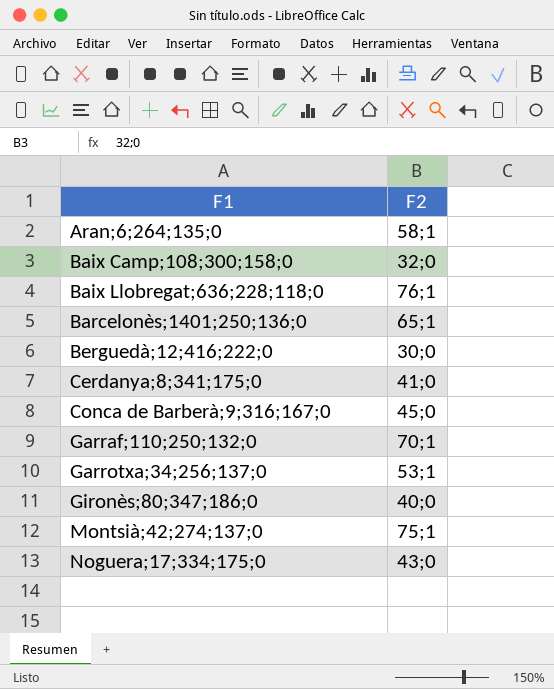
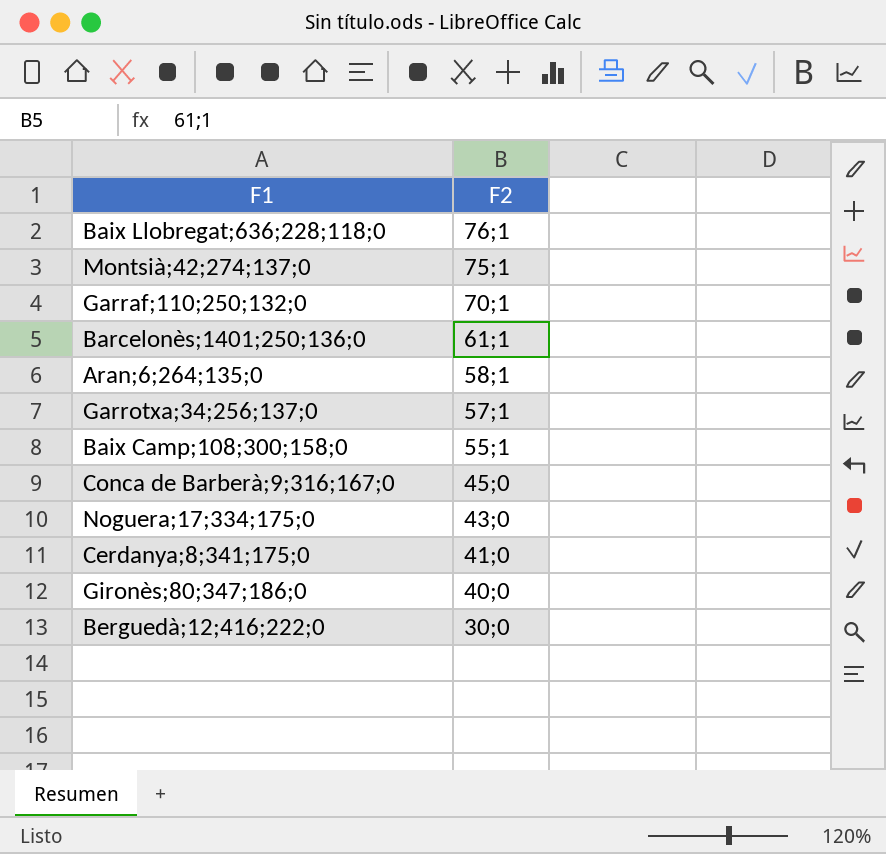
row order: F1 ascending -> F2 descending
Barcelonès;1401;250;136;0 | F2: 65;1 -> 61;1
Garrotxa;34;256;137;0 | F2: 53;1 -> 57;1
Baix Camp;108;300;158;0 | F2: 32;0 -> 55;1

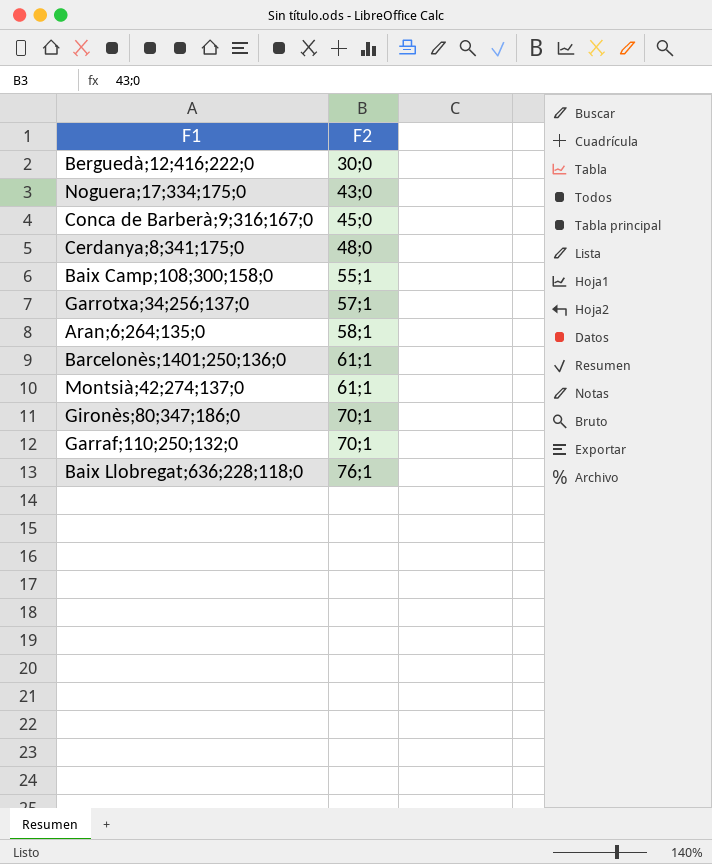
row order: F2 descending -> F2 ascending
Cerdanya;8;341;175;0 | F2: 41;0 -> 48;0
Montsià;42;274;137;0 | F2: 75;1 -> 61;1
Gironès;80;347;186;0 | F2: 40;0 -> 70;1

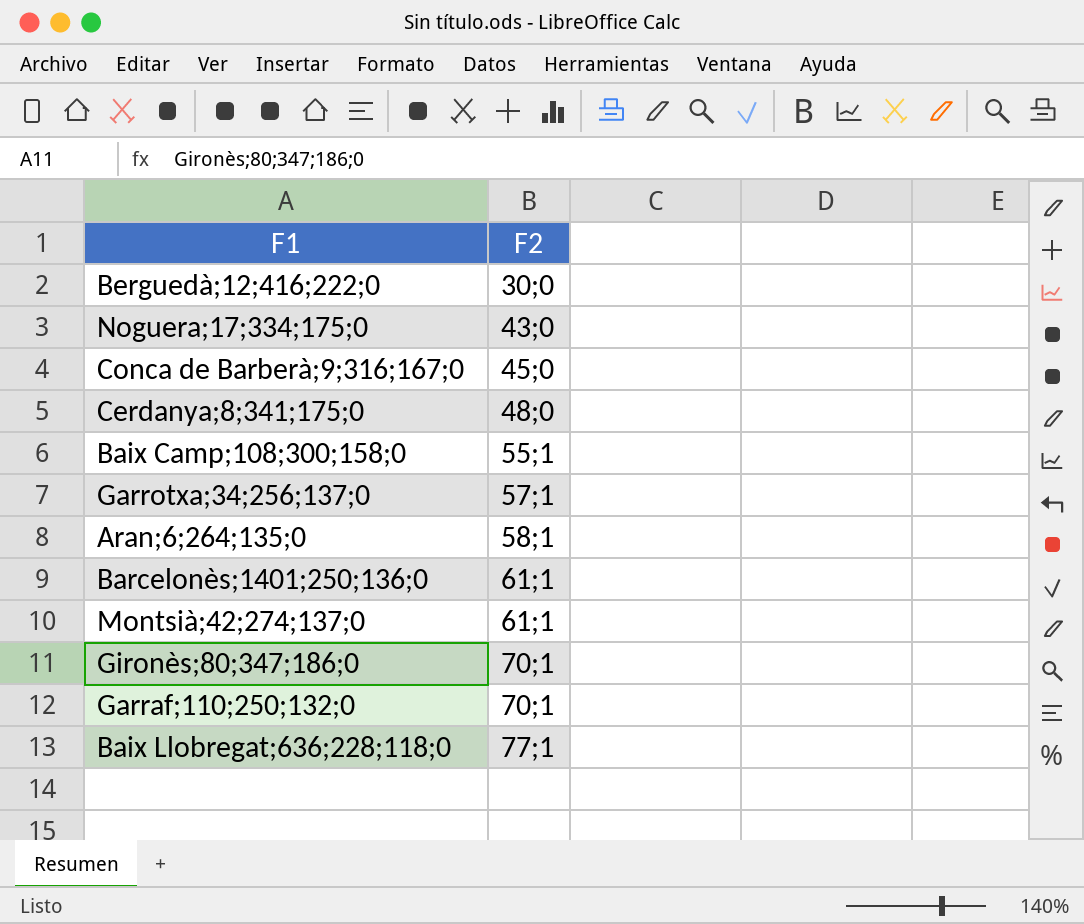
Baix Llobregat;636;228;118;0 | F2: 76;1 -> 77;1

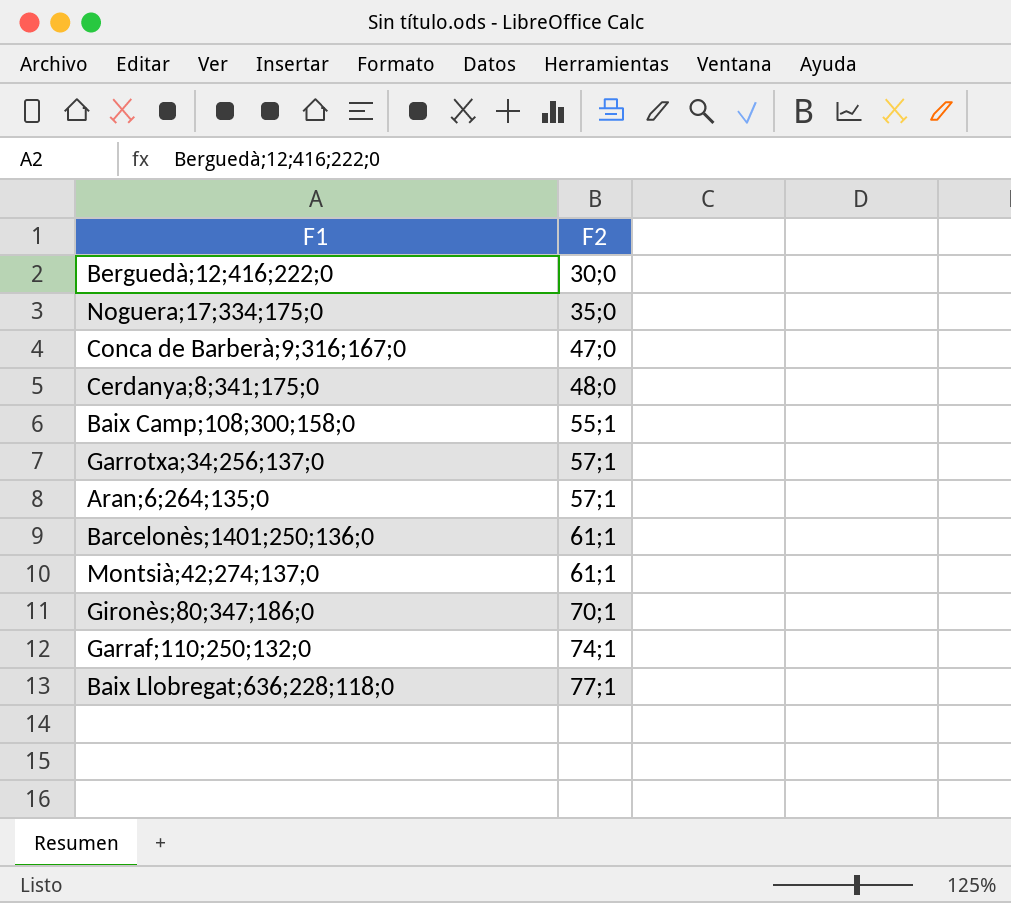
Noguera;17;334;175;0 | F2: 43;0 -> 35;0
Conca de Barberà;9;316;167;0 | F2: 45;0 -> 47;0
Aran;6;264;135;0 | F2: 58;1 -> 57;1
Garraf;110;250;132;0 | F2: 70;1 -> 74;1

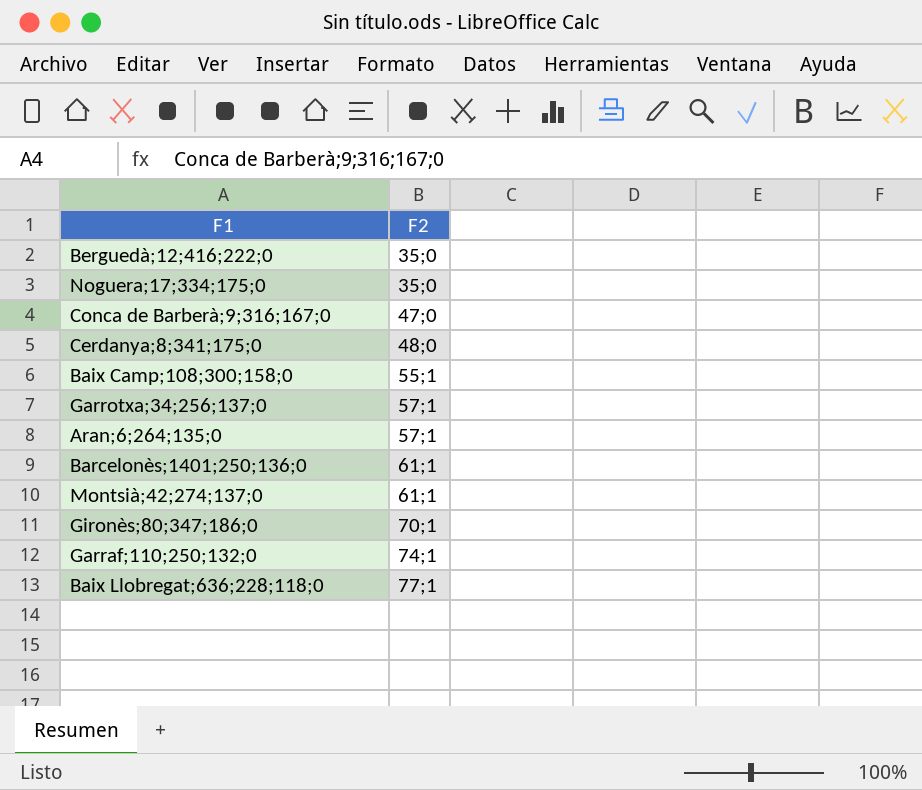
Berguedà;12;416;222;0 | F2: 30;0 -> 35;0

